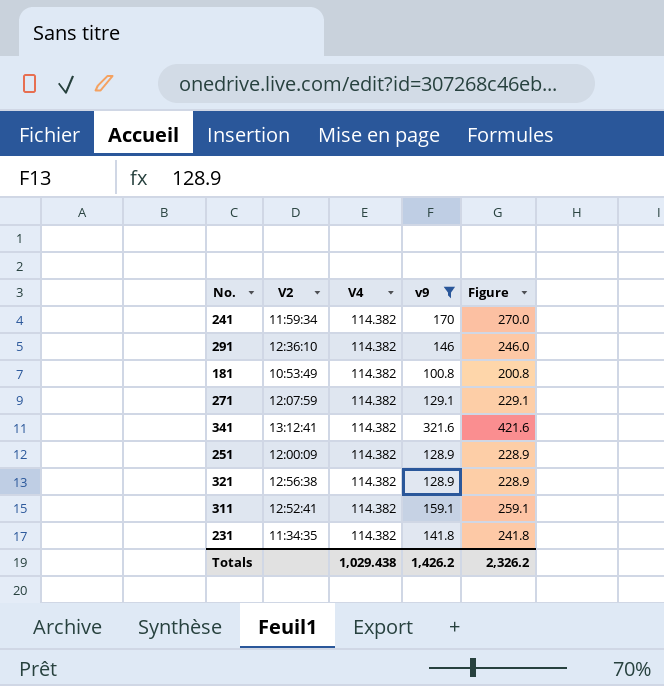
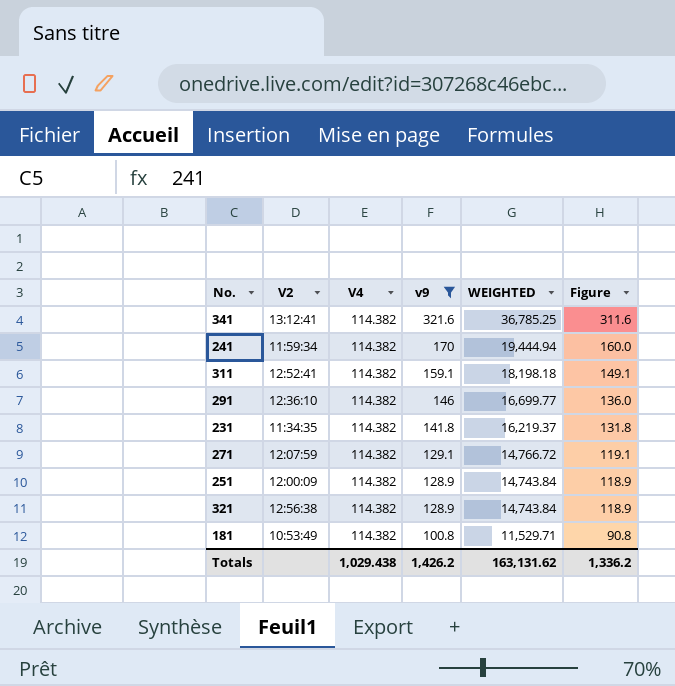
row order: none -> v9 descending
column WEIGHTED | formula: none -> [V4] * [v9]
column Figure | formula: [v9] + 100 -> [v9] - 10
Totals | Figure: 2,326.2 -> 1,336.2

